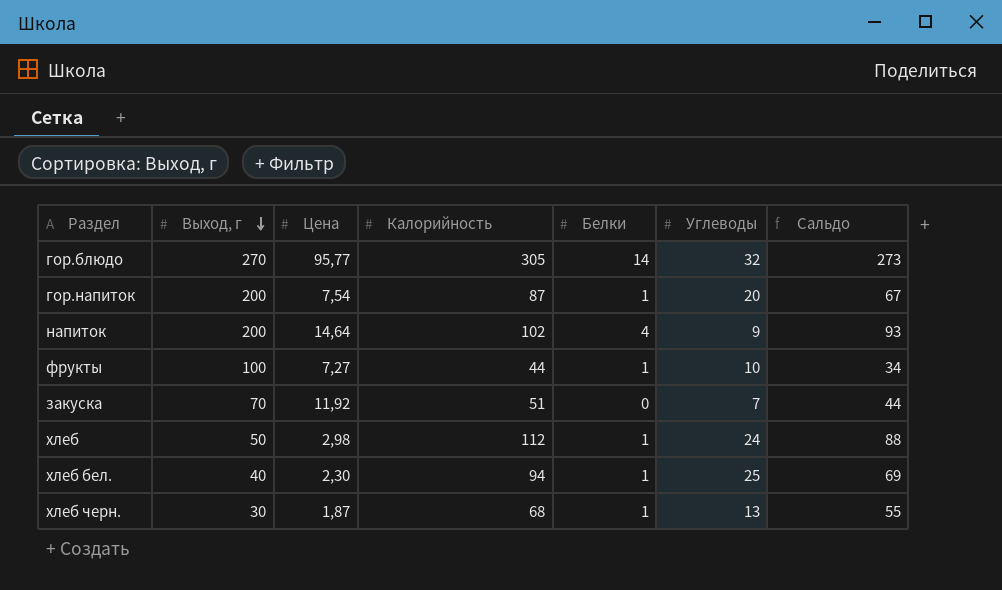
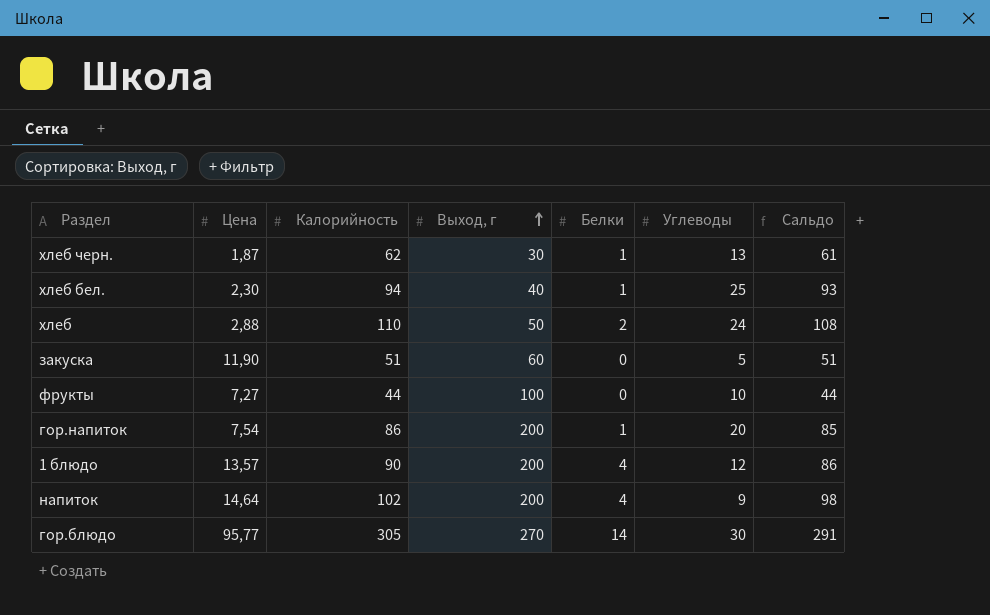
row order: Выход, г descending -> Выход, г ascending
column Выход, г | position: 2 -> 4
column Сальдо | formula: [Калорийность] - [Углеводы] -> [Калорийность] - [Белки]
хлеб черн. | Калорийность: 68 -> 62
хлеб | Цена: 2,98 -> 2,88
хлеб | Калорийность: 112 -> 110
хлеб | Белки: 1 -> 2
закуска | Цена: 11,92 -> 11,90
закуска | Выход, г: 70 -> 60
закуска | Углеводы: 7 -> 5
фрукты | Белки: 1 -> 0
гор.напиток | Калорийность: 87 -> 86
row 1 блюдо: none -> 13,57 | 90 | 200 | 4 | 12 | 86
гор.блюдо | Углеводы: 32 -> 30

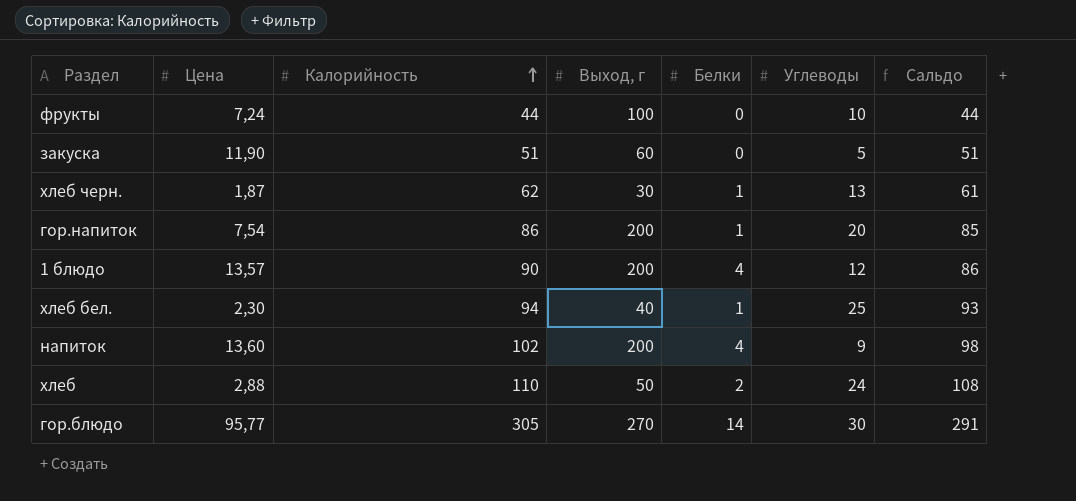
row order: Выход, г ascending -> Калорийность ascending
фрукты | Цена: 7,27 -> 7,24
напиток | Цена: 14,64 -> 13,60

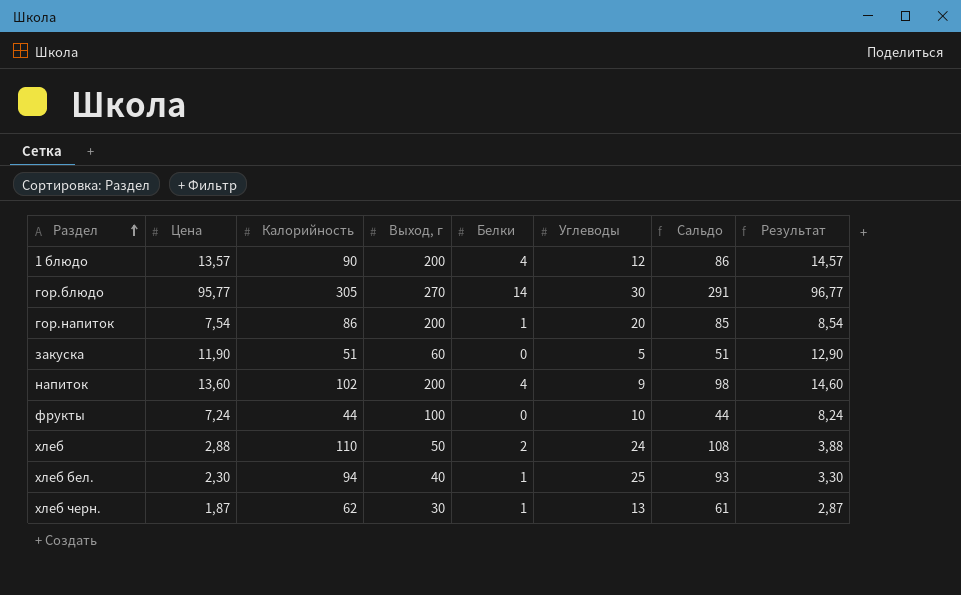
row order: Калорийность ascending -> Раздел ascending
column Результат | formula: none -> [Цена] + 1

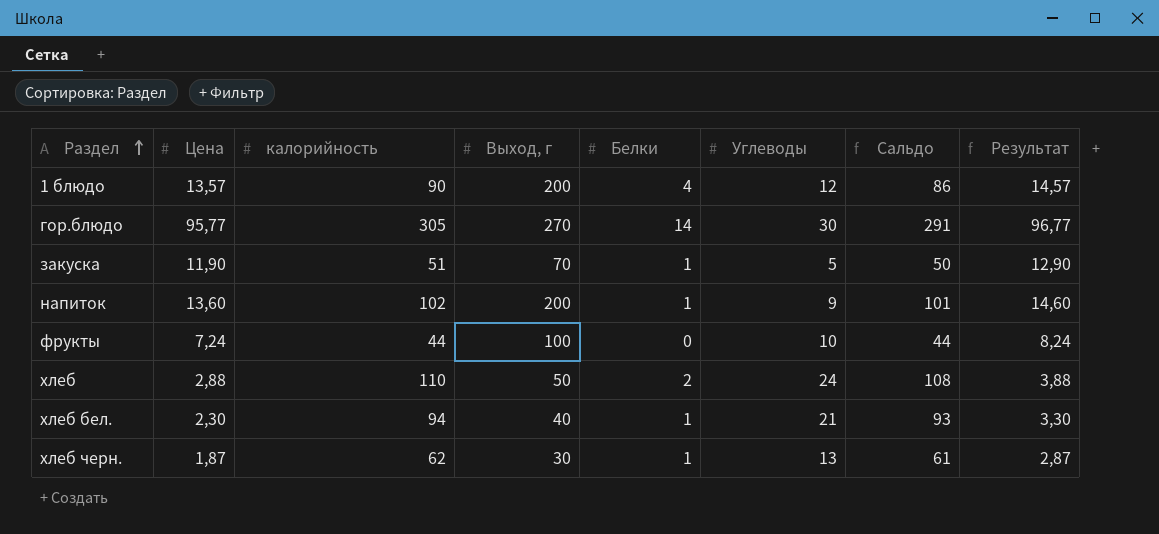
column name: Калорийность -> калорийность
row гор.напиток: 7,54 | 86 | 200 | 1 | 20 | 85 | 8,54 -> none
закуска | Выход, г: 60 -> 70
закуска | Белки: 0 -> 1
закуска | Сальдо: 51 -> 50
напиток | Белки: 4 -> 1
напиток | Сальдо: 98 -> 101
хлеб бел. | Углеводы: 25 -> 21

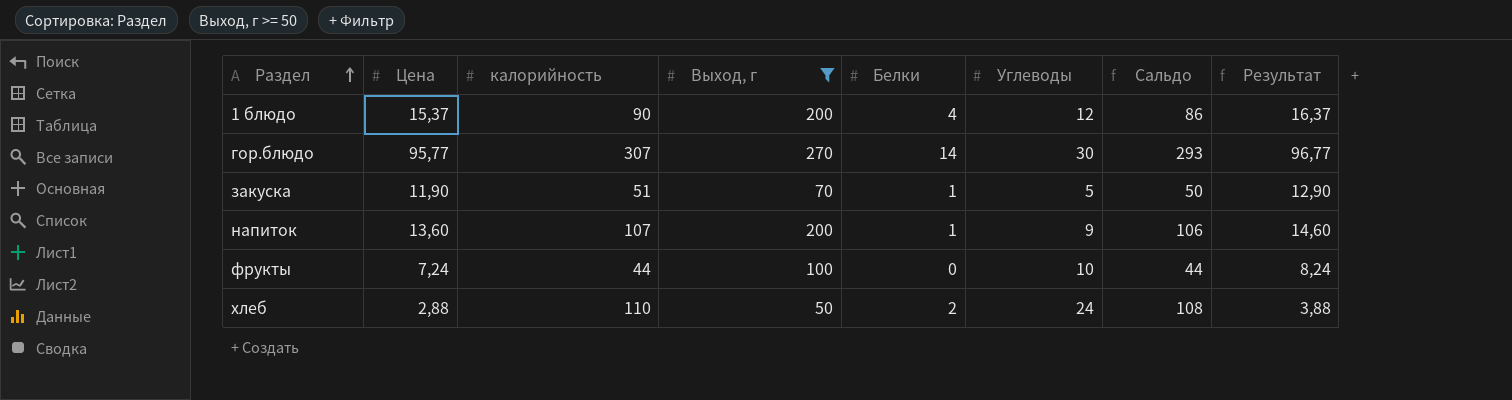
filter: none -> Выход, г >= 50
1 блюдо | Цена: 13,57 -> 15,37
1 блюдо | Результат: 14,57 -> 16,37
гор.блюдо | калорийность: 305 -> 307
гор.блюдо | Сальдо: 291 -> 293
напиток | калорийность: 102 -> 107
напиток | Сальдо: 101 -> 106

